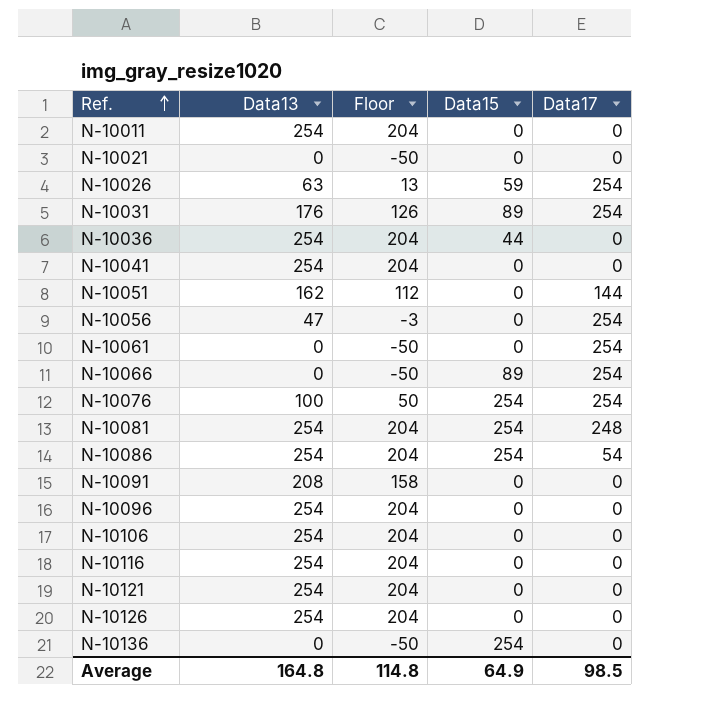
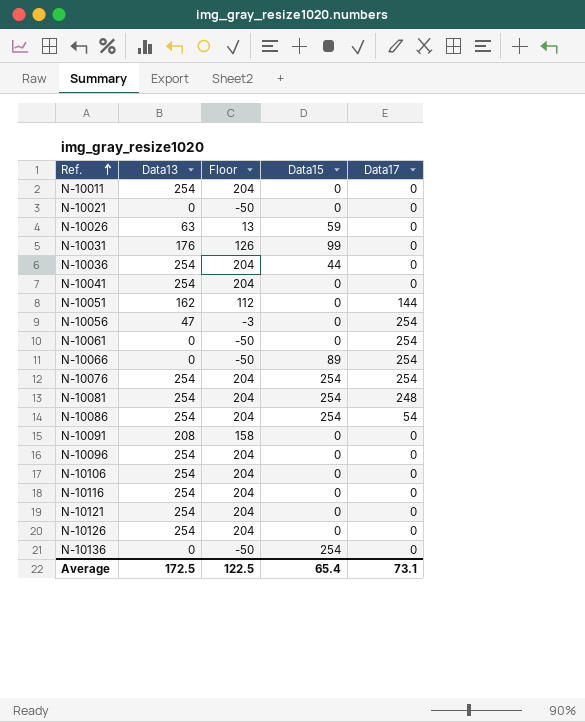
N-10026 | Data17: 254 -> 0
N-10031 | Data15: 89 -> 99
N-10031 | Data17: 254 -> 0
N-10076 | Data13: 100 -> 254
N-10076 | Floor: 50 -> 204
Average | Data13: 164.8 -> 172.5
Average | Floor: 114.8 -> 122.5
Average | Data15: 64.9 -> 65.4
Average | Data17: 98.5 -> 73.1

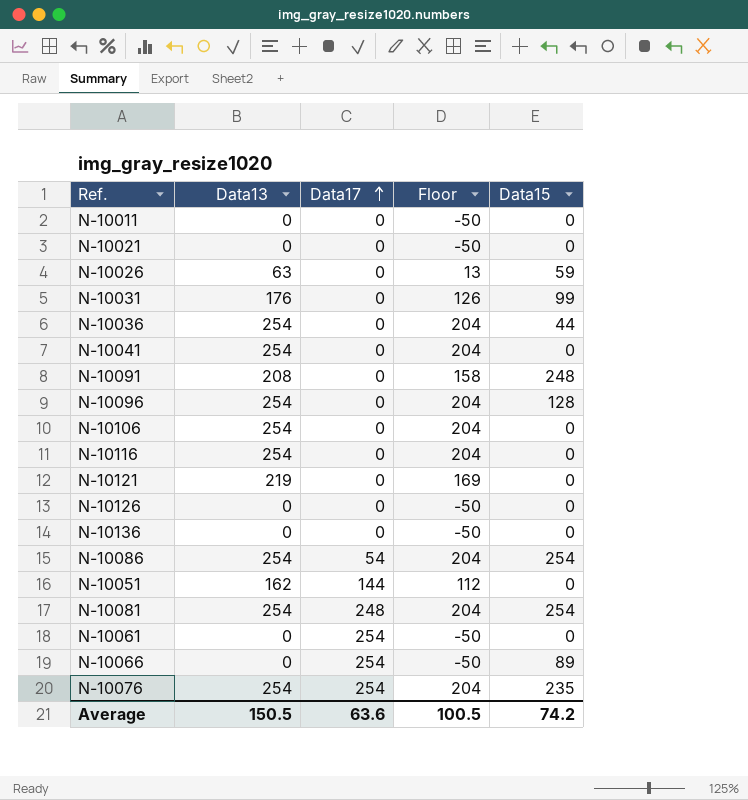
row order: Ref. ascending -> Data17 ascending
column Data17 | position: 5 -> 3
row N-10056: 47 | -3 | 0 | 254 -> none
N-10011 | Data13: 254 -> 0
N-10011 | Floor: 204 -> -50
N-10091 | Data15: 0 -> 248
N-10096 | Data15: 0 -> 128
N-10121 | Data13: 254 -> 219
N-10121 | Floor: 204 -> 169
N-10126 | Data13: 254 -> 0
N-10126 | Floor: 204 -> -50
N-10136 | Data15: 254 -> 0
N-10076 | Data15: 254 -> 235
Average | Data13: 172.5 -> 150.5
Average | Data17: 73.1 -> 63.6
Average | Floor: 122.5 -> 100.5
Average | Data15: 65.4 -> 74.2

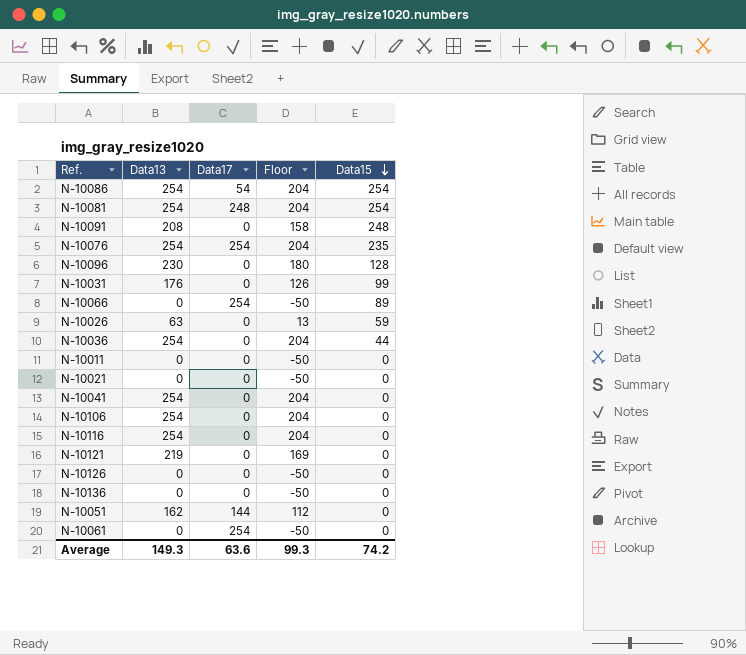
row order: Data17 ascending -> Data15 descending
N-10096 | Data13: 254 -> 230
N-10096 | Floor: 204 -> 180
Average | Data13: 150.5 -> 149.3
Average | Floor: 100.5 -> 99.3

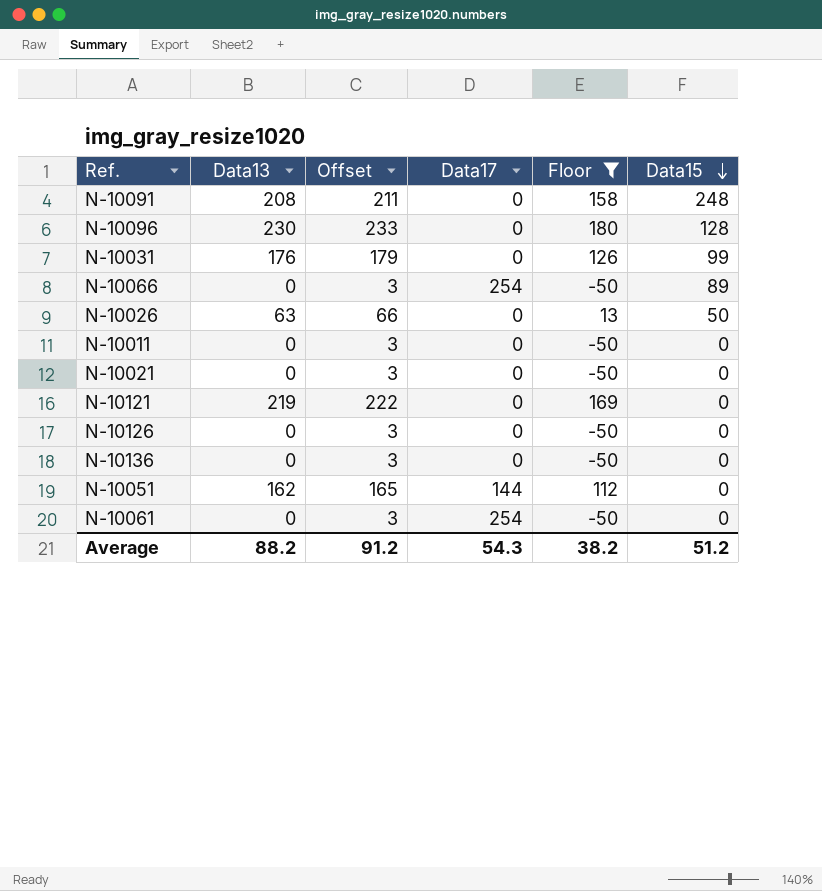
filter: none -> Floor != 204
column Offset | formula: none -> [Data13] + 3
N-10026 | Data15: 59 -> 50
Average | Data13: 149.3 -> 88.2
Average | Data17: 63.6 -> 54.3
Average | Floor: 99.3 -> 38.2
Average | Data15: 74.2 -> 51.2

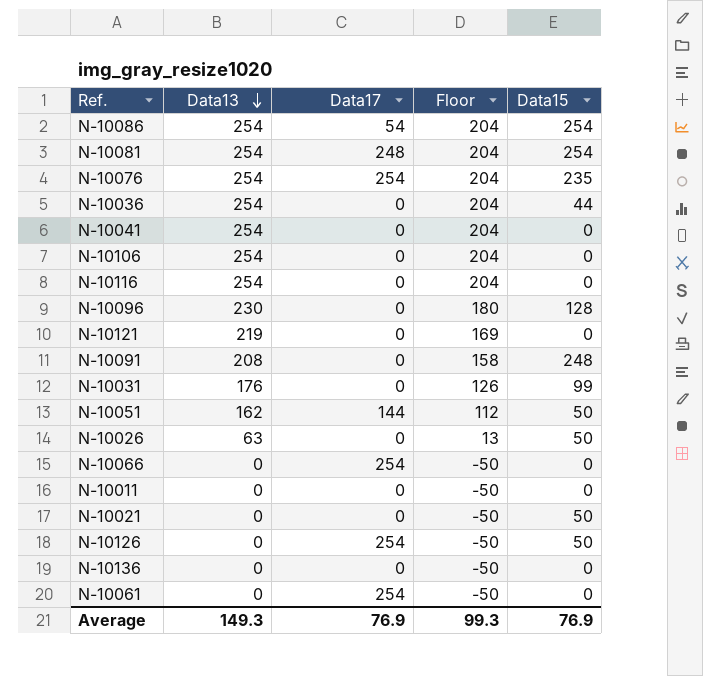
filter: Floor != 204 -> none
row order: Data15 descending -> Data13 descending
column Offset | formula: [Data13] + 3 -> none
N-10051 | Data15: 0 -> 50
N-10066 | Data15: 89 -> 0
N-10021 | Data15: 0 -> 50
N-10126 | Data17: 0 -> 254
N-10126 | Data15: 0 -> 50
Average | Data13: 88.2 -> 149.3
Average | Data17: 54.3 -> 76.9
Average | Floor: 38.2 -> 99.3
Average | Data15: 51.2 -> 76.9

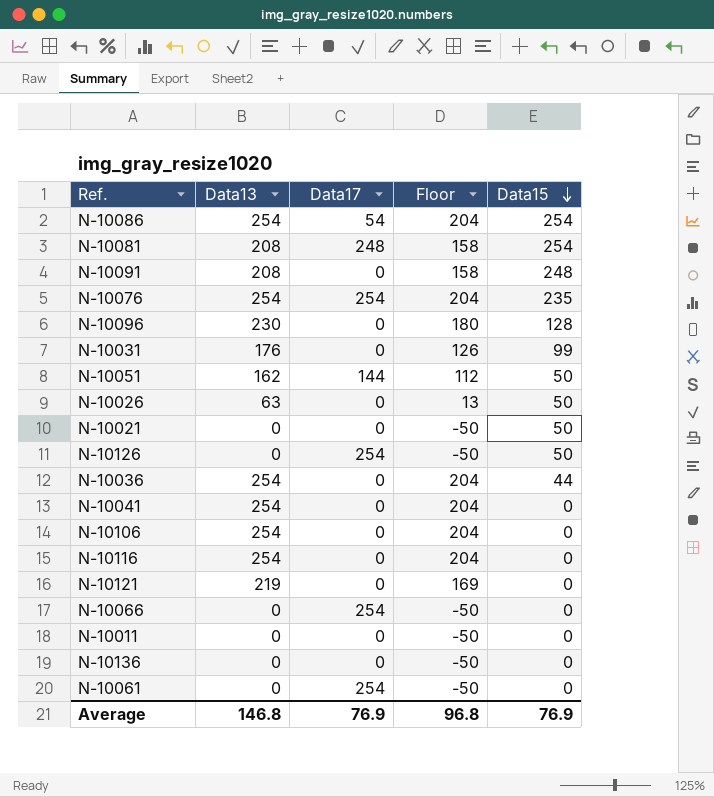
row order: Data13 descending -> Data15 descending
N-10081 | Data13: 254 -> 208
N-10081 | Floor: 204 -> 158
Average | Data13: 149.3 -> 146.8
Average | Floor: 99.3 -> 96.8

